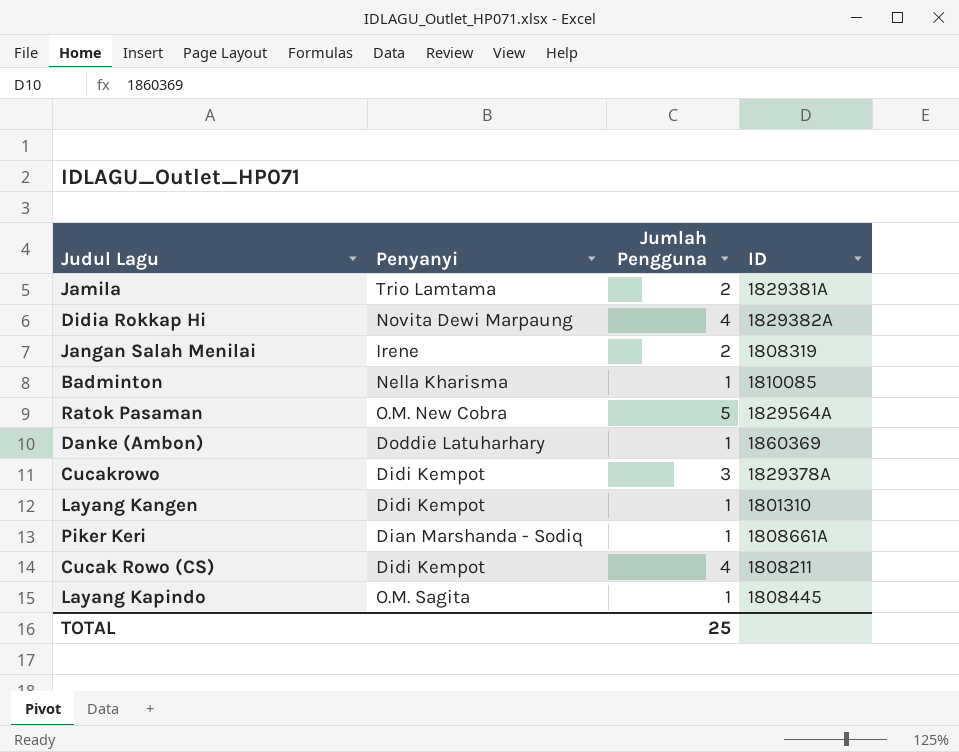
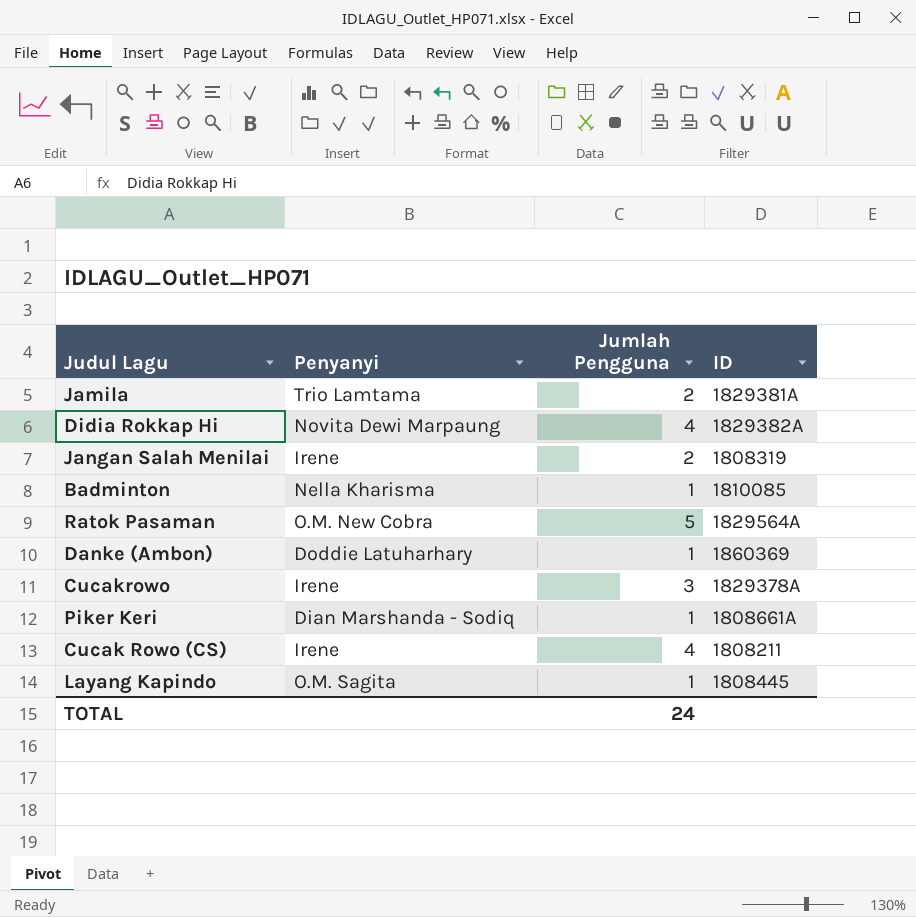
row Layang Kangen: Didi Kempot | 1 | 1801310 -> none
Cucakrowo | Penyanyi: Didi Kempot -> Irene
Cucak Rowo (CS) | Penyanyi: Didi Kempot -> Irene
TOTAL | Jumlah Pengguna: 25 -> 24

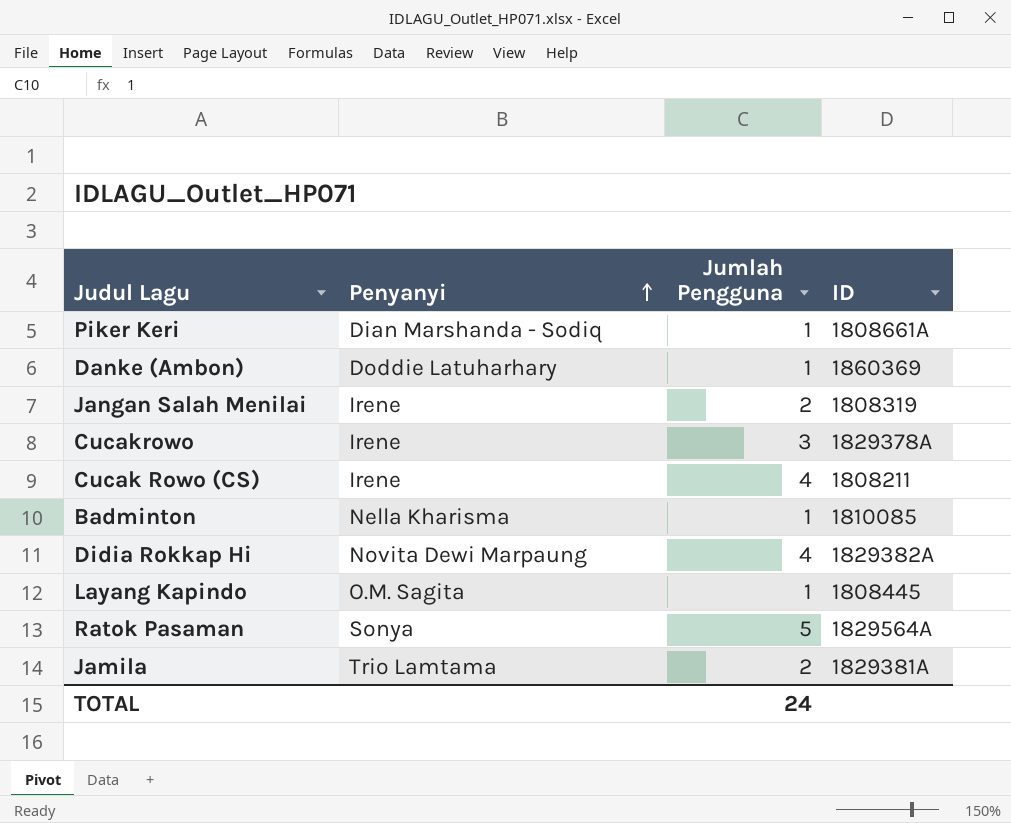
row order: none -> Penyanyi ascending
Ratok Pasaman | Penyanyi: O.M. New Cobra -> Sonya

